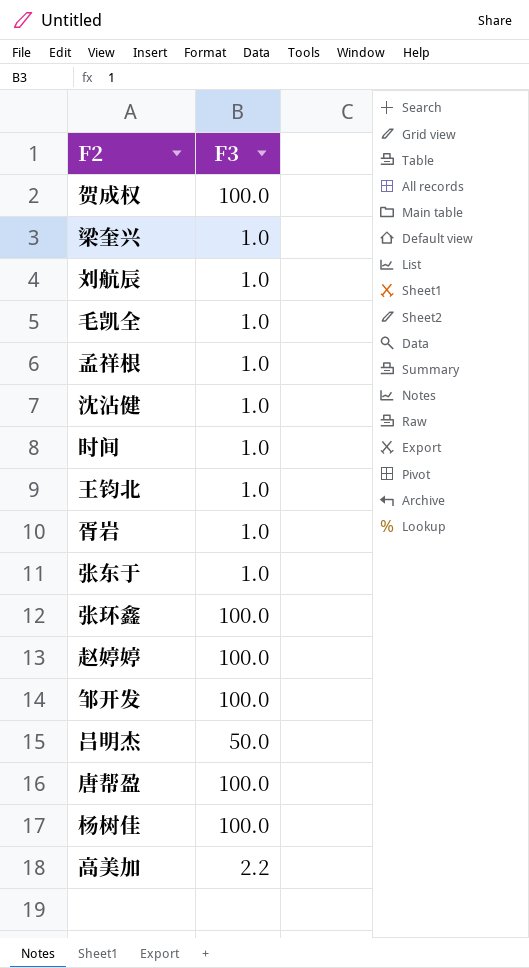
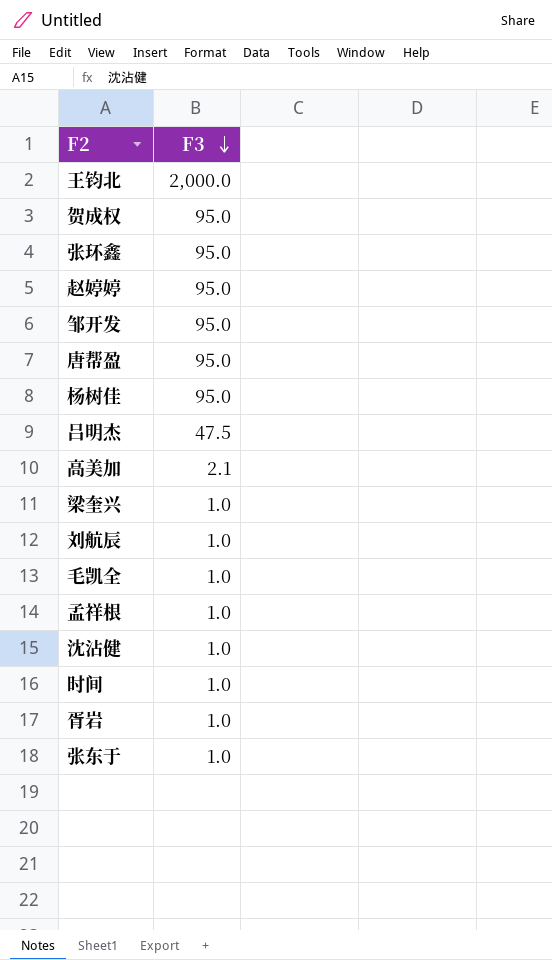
row order: none -> F3 descending
王钧北 | F3: 1.0 -> 2,000.0
贺成权 | F3: 100.0 -> 95.0
张环鑫 | F3: 100.0 -> 95.0
赵婷婷 | F3: 100.0 -> 95.0
邹开发 | F3: 100.0 -> 95.0
唐帮盈 | F3: 100.0 -> 95.0
杨树佳 | F3: 100.0 -> 95.0
吕明杰 | F3: 50.0 -> 47.5
高美加 | F3: 2.2 -> 2.1

